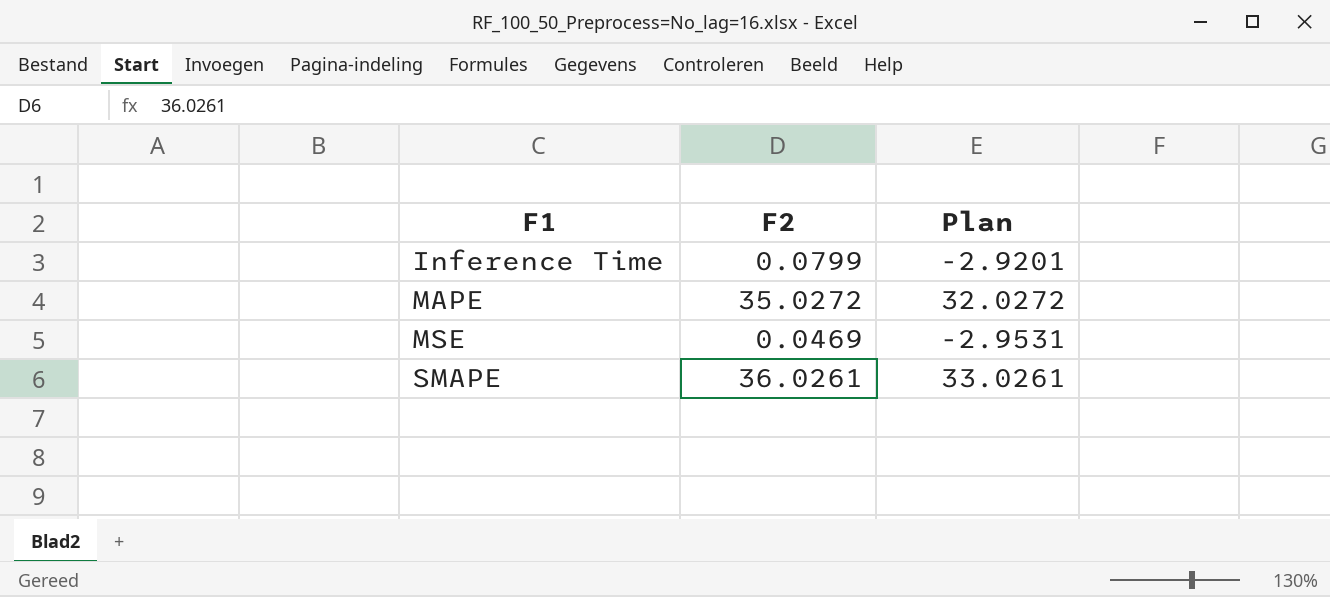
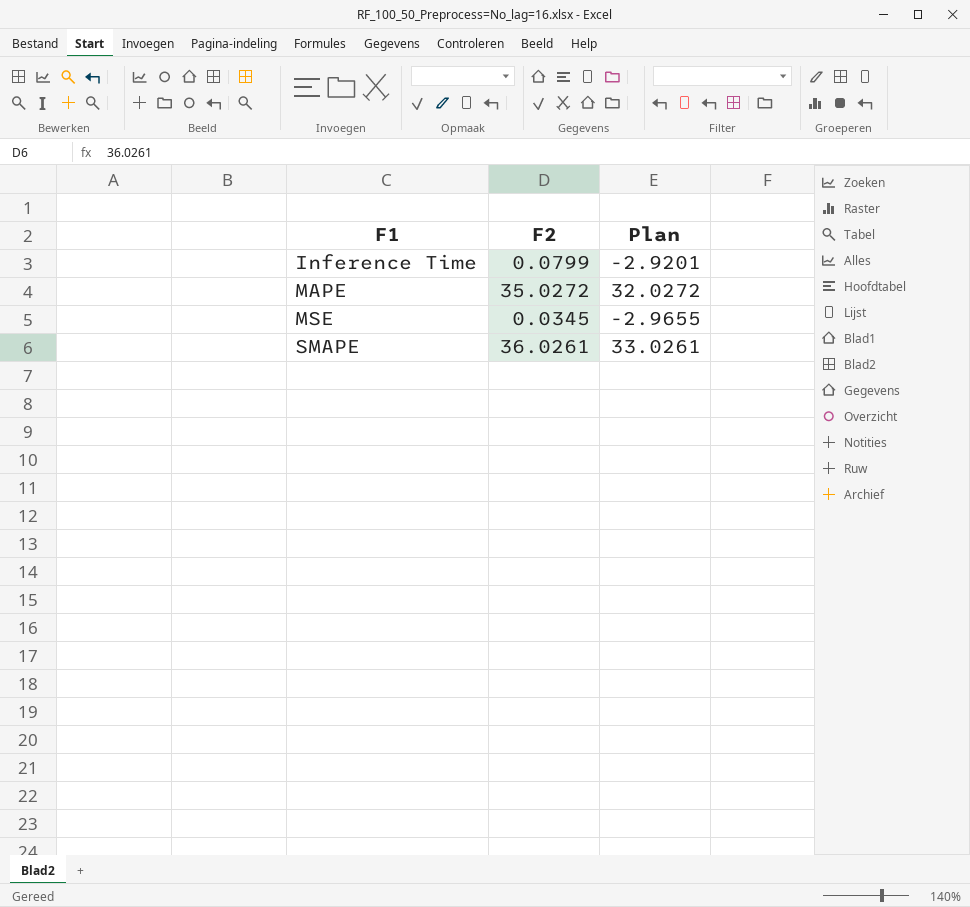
MSE | F2: 0.0469 -> 0.0345
MSE | Plan: -2.9531 -> -2.9655

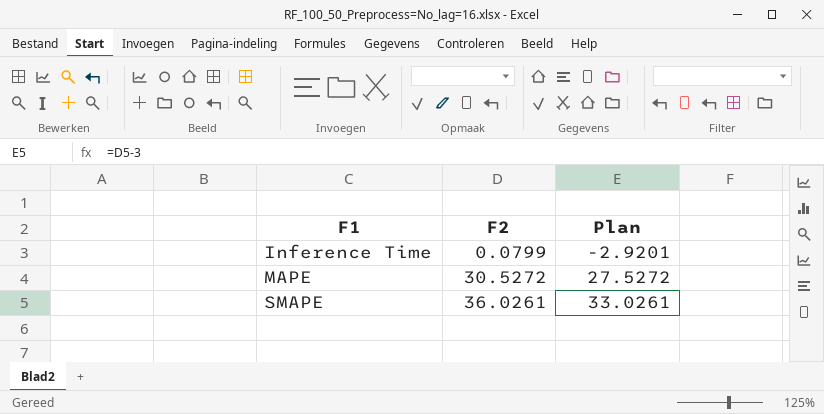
row MSE: 0.0345 | -2.9655 -> none
MAPE | F2: 35.0272 -> 30.5272
MAPE | Plan: 32.0272 -> 27.5272

